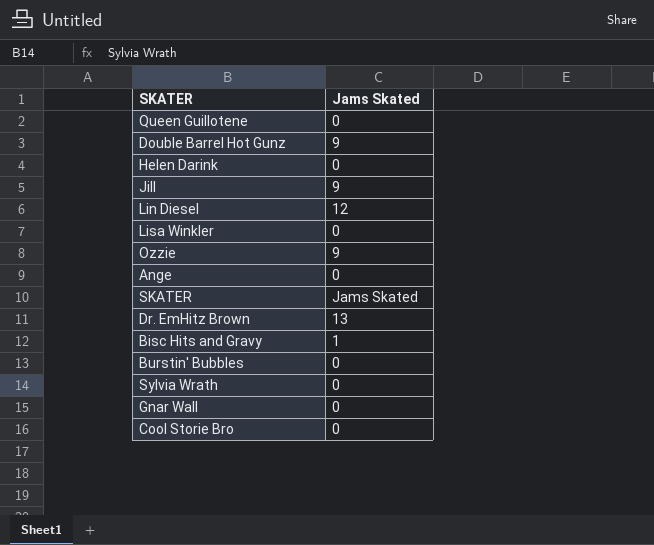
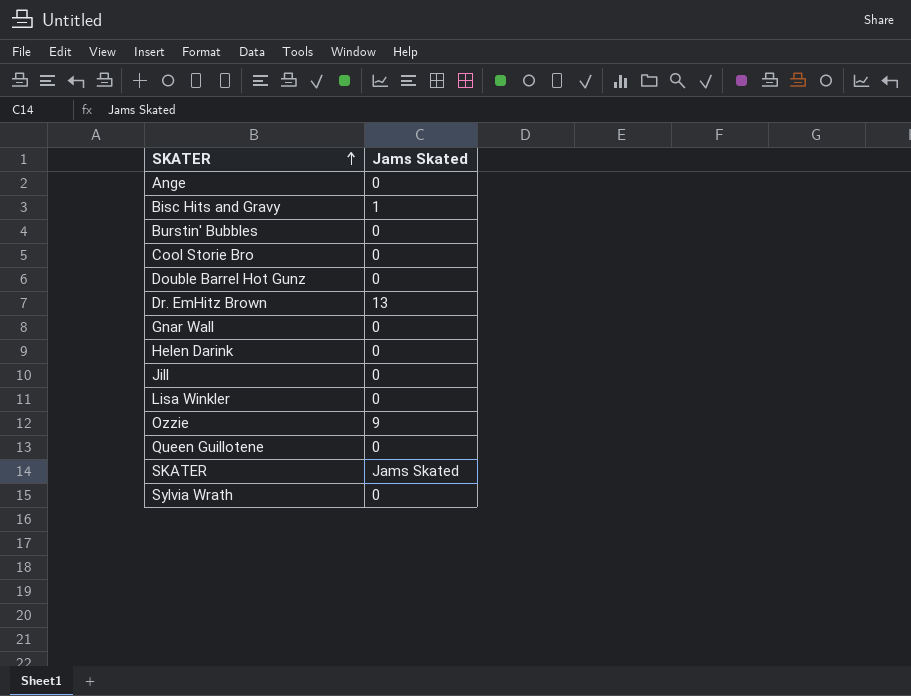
row order: none -> SKATER ascending
row Lin Diesel: 12 -> none
Double Barrel Hot Gunz | Jams Skated: 9 -> 0
Jill | Jams Skated: 9 -> 0

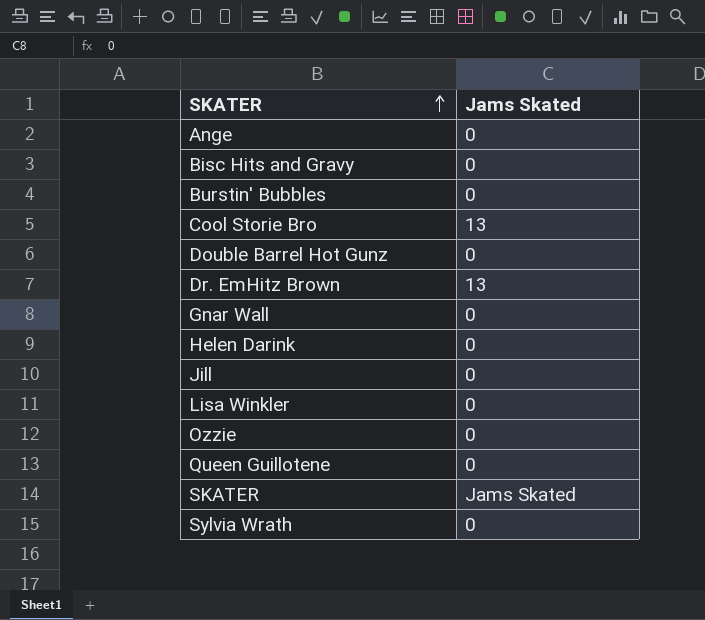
Bisc Hits and Gravy | Jams Skated: 1 -> 0
Cool Storie Bro | Jams Skated: 0 -> 13
Ozzie | Jams Skated: 9 -> 0

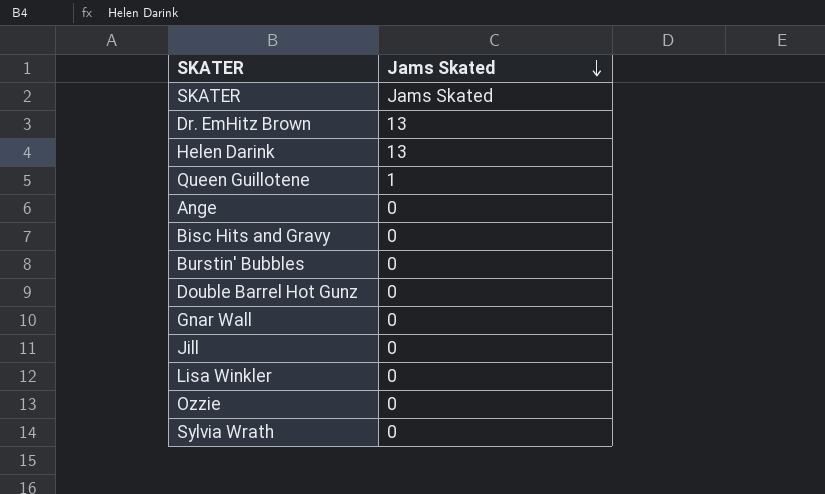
row order: SKATER ascending -> Jams Skated descending
row Cool Storie Bro: 13 -> none
Helen Darink | Jams Skated: 0 -> 13
Queen Guillotene | Jams Skated: 0 -> 1

